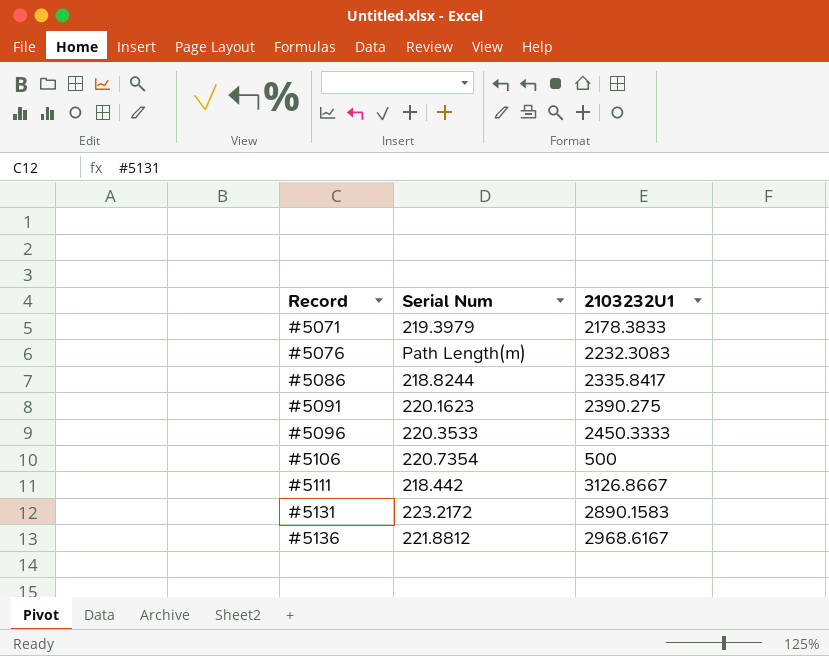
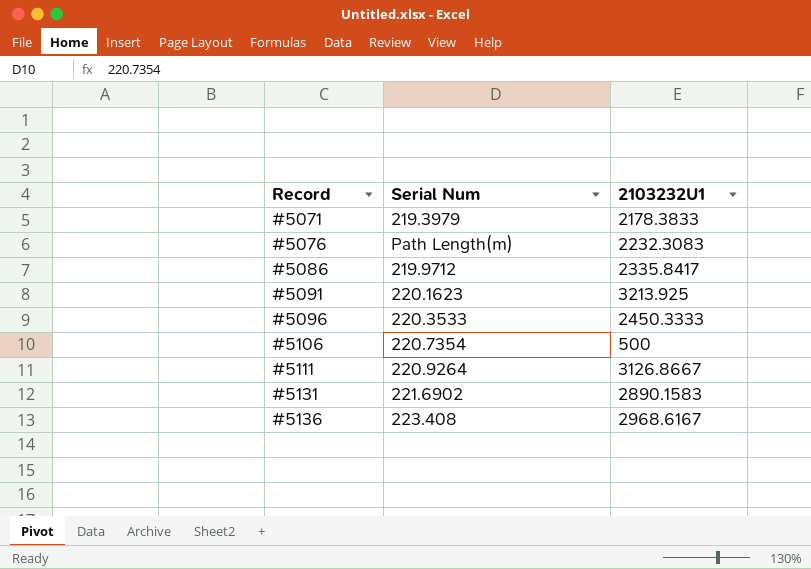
#5086 | Serial Num: 218.8244 -> 219.9712
#5091 | 2103232U1: 2390.275 -> 3213.925
#5111 | Serial Num: 218.442 -> 220.9264
#5131 | Serial Num: 223.2172 -> 221.6902
#5136 | Serial Num: 221.8812 -> 223.408

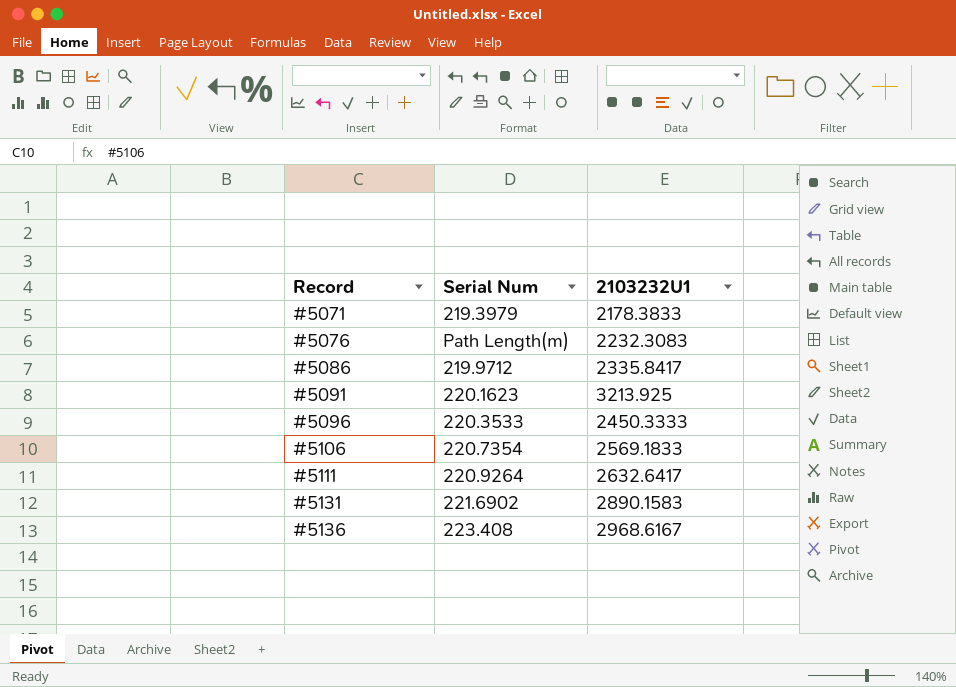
#5106 | 2103232U1: 500 -> 2569.1833
#5111 | 2103232U1: 3126.8667 -> 2632.6417

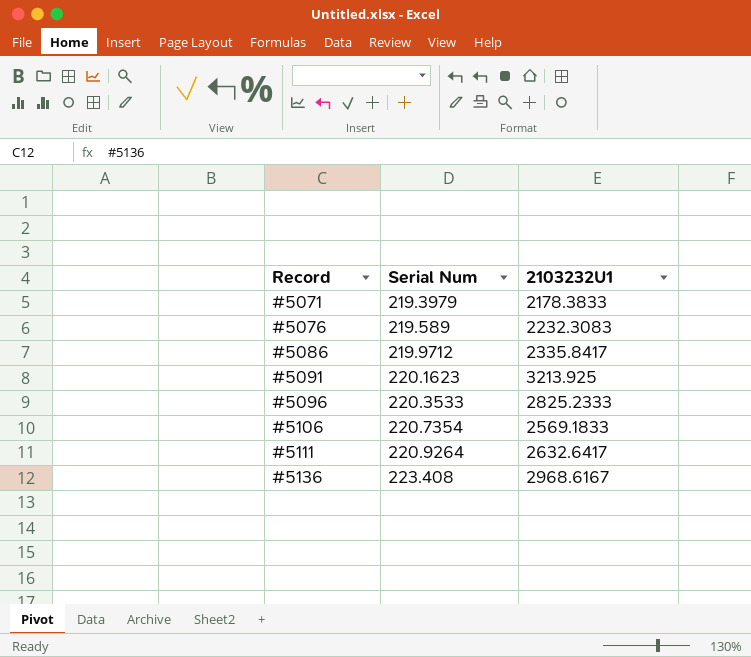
row #5131: 221.6902 | 2890.1583 -> none
#5076 | Serial Num: Path Length(m) -> 219.589
#5096 | 2103232U1: 2450.3333 -> 2825.2333

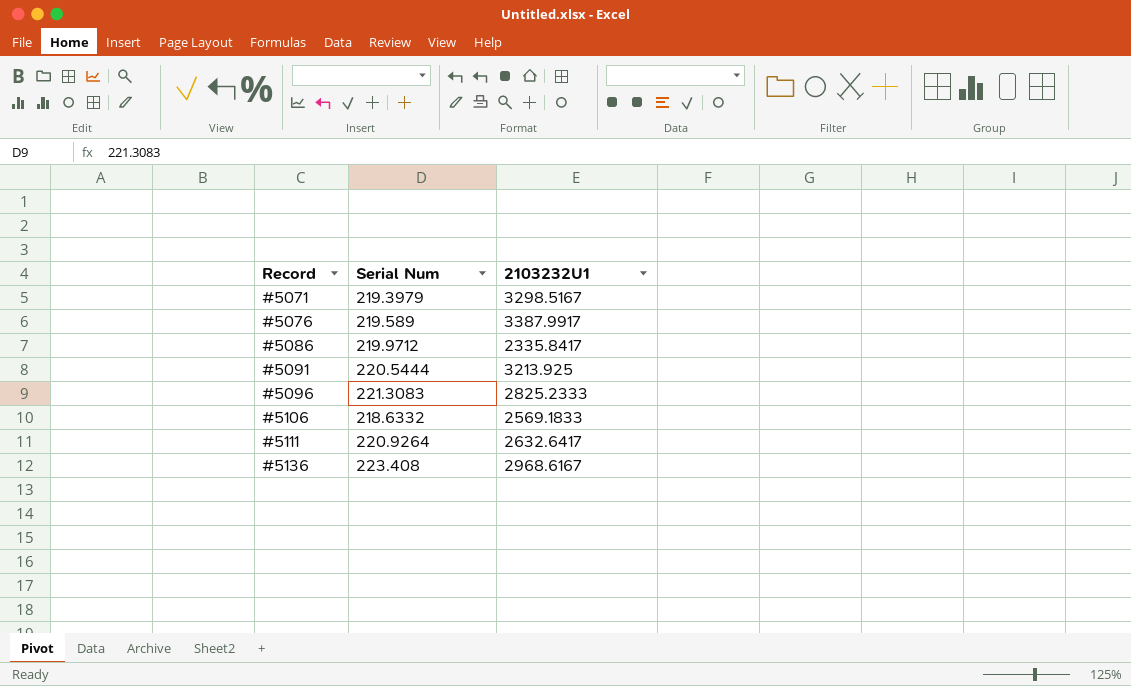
#5071 | 2103232U1: 2178.3833 -> 3298.5167
#5076 | 2103232U1: 2232.3083 -> 3387.9917
#5091 | Serial Num: 220.1623 -> 220.5444
#5096 | Serial Num: 220.3533 -> 221.3083
#5106 | Serial Num: 220.7354 -> 218.6332

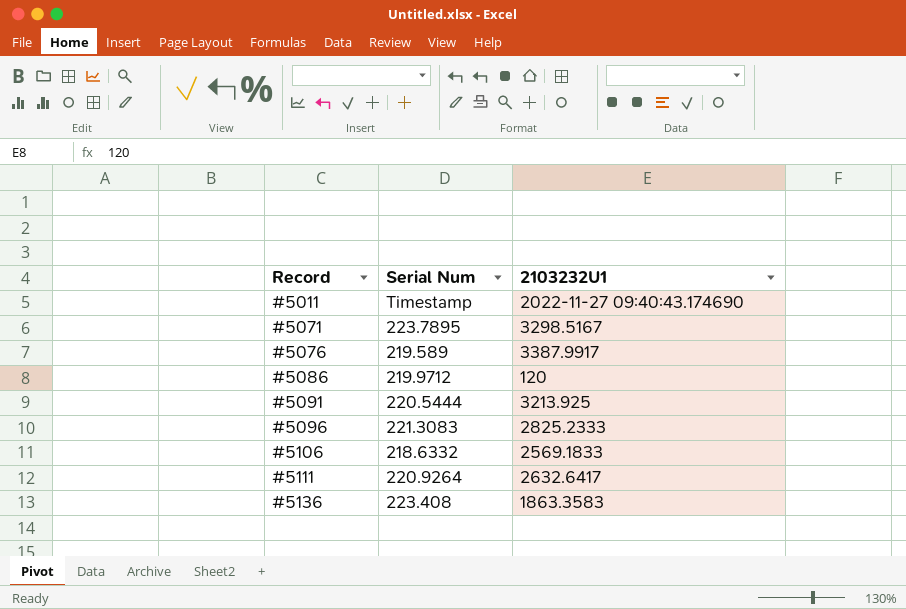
row #5011: none -> Timestamp | 2022-11-27 09:40:43.174690
#5071 | Serial Num: 219.3979 -> 223.7895
#5086 | 2103232U1: 2335.8417 -> 120
#5136 | 2103232U1: 2968.6167 -> 1863.3583

